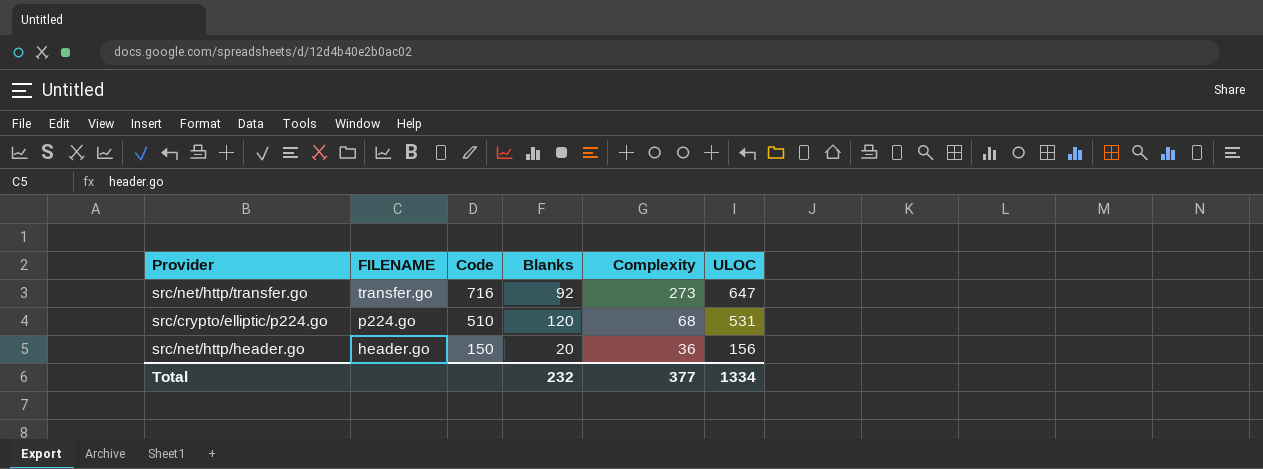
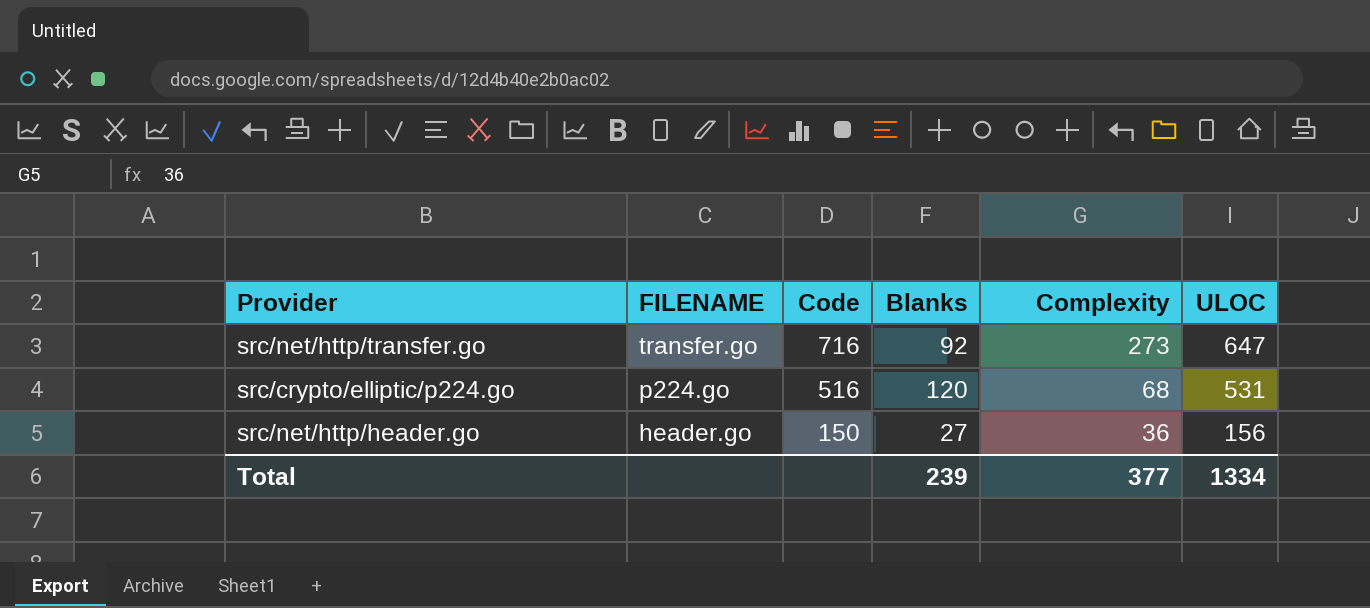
src/crypto/elliptic/p224.go | Code: 510 -> 516
src/net/http/header.go | Blanks: 20 -> 27
Total | Blanks: 232 -> 239

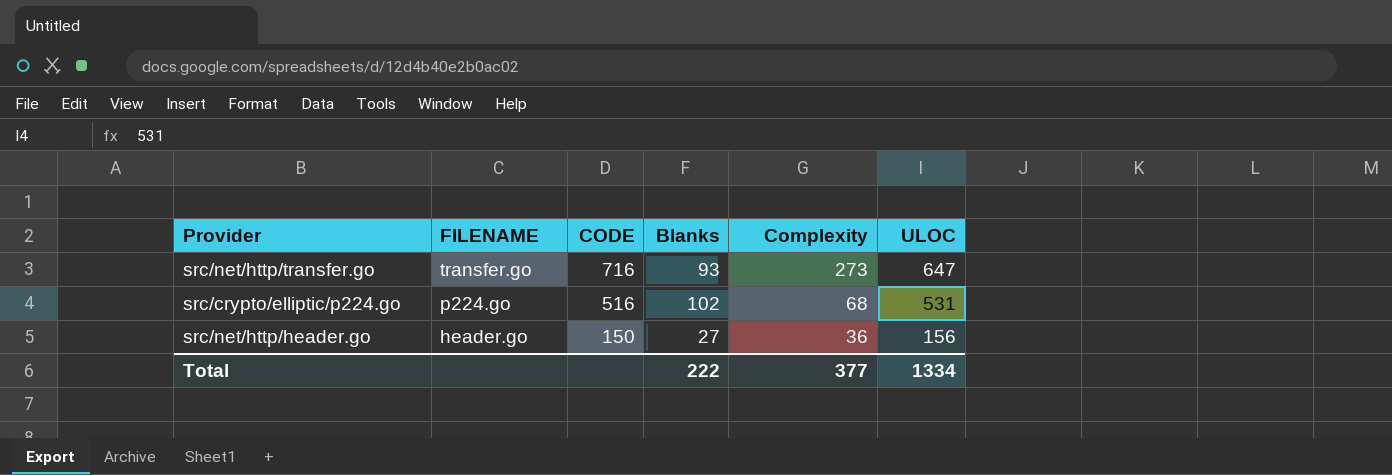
column name: Code -> CODE
src/net/http/transfer.go | Blanks: 92 -> 93
src/crypto/elliptic/p224.go | Blanks: 120 -> 102
Total | Blanks: 239 -> 222

